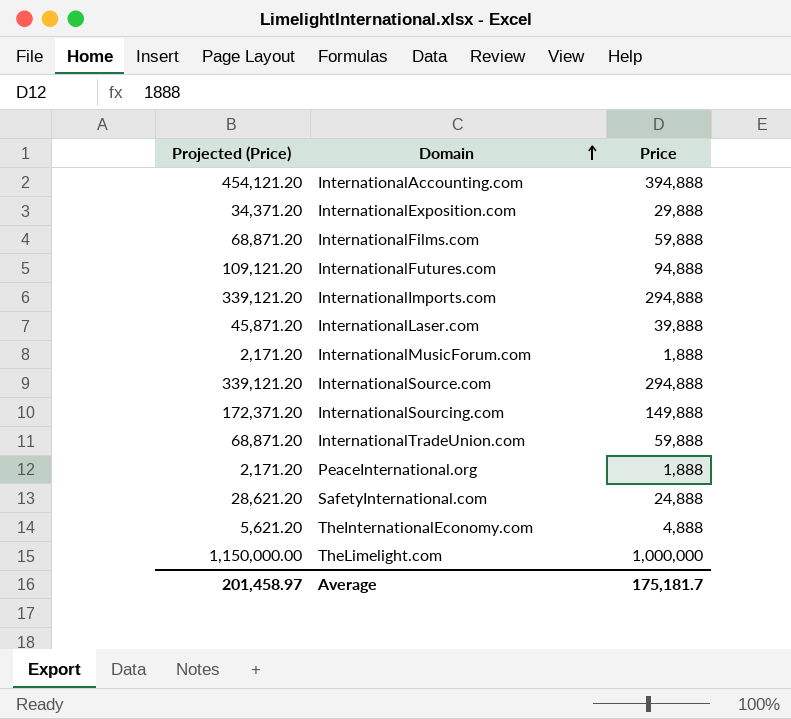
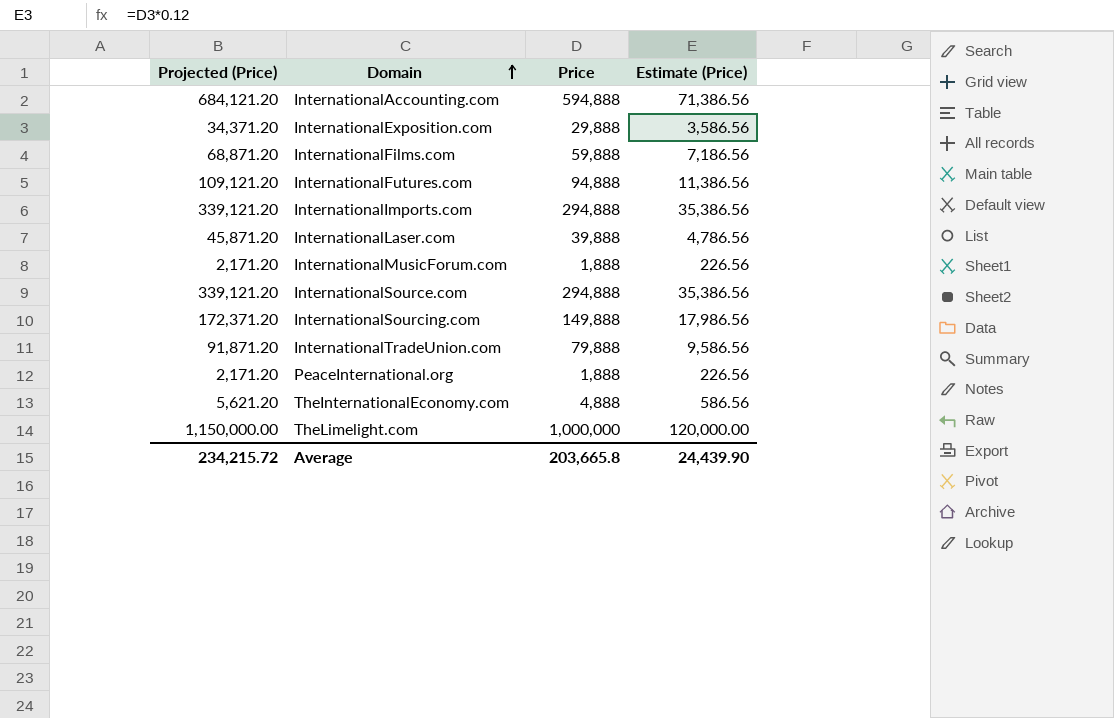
column Estimate (Price) | formula: none -> [Price] * 0.12
row SafetyInternational.com: 28,621.20 | 24,888 -> none
InternationalAccounting.com | Projected (Price): 454,121.20 -> 684,121.20
InternationalAccounting.com | Price: 394,888 -> 594,888
InternationalTradeUnion.com | Projected (Price): 68,871.20 -> 91,871.20
InternationalTradeUnion.com | Price: 59,888 -> 79,888
Average | Projected (Price): 201,458.97 -> 234,215.72
Average | Price: 175,181.7 -> 203,665.8

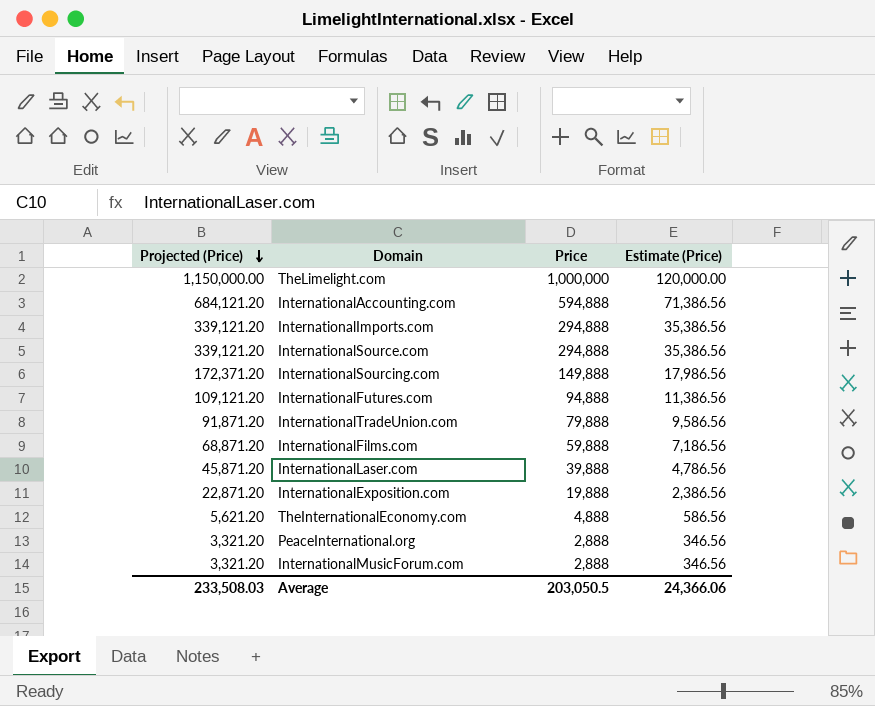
row order: Domain ascending -> Projected (Price) descending
InternationalExposition.com | Projected (Price): 34,371.20 -> 22,871.20
InternationalExposition.com | Price: 29,888 -> 19,888
InternationalExposition.com | Estimate (Price): 3,586.56 -> 2,386.56
PeaceInternational.org | Projected (Price): 2,171.20 -> 3,321.20
PeaceInternational.org | Price: 1,888 -> 2,888
PeaceInternational.org | Estimate (Price): 226.56 -> 346.56
InternationalMusicForum.com | Projected (Price): 2,171.20 -> 3,321.20
InternationalMusicForum.com | Price: 1,888 -> 2,888
InternationalMusicForum.com | Estimate (Price): 226.56 -> 346.56
Average | Projected (Price): 234,215.72 -> 233,508.03
Average | Price: 203,665.8 -> 203,050.5
Average | Estimate (Price): 24,439.90 -> 24,366.06

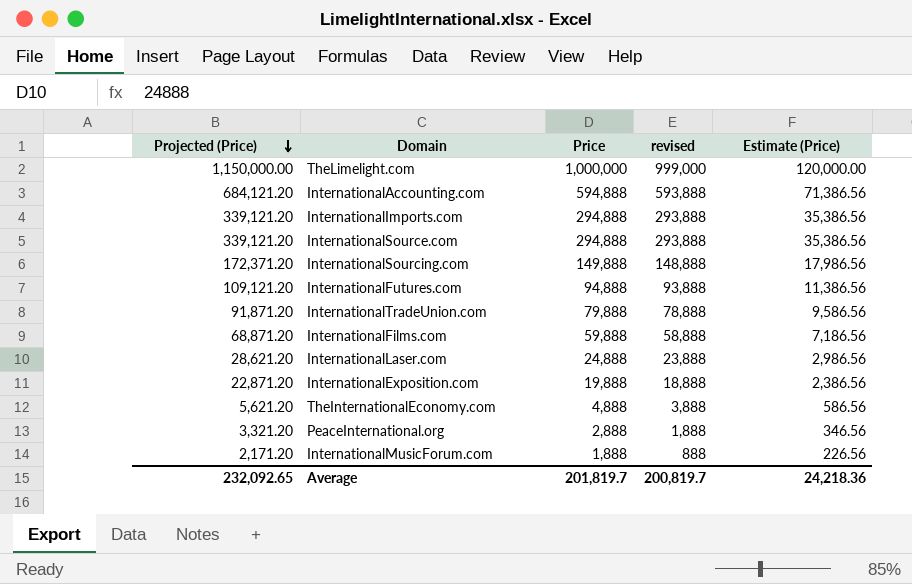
column revised | formula: none -> [Price] - 1000
InternationalLaser.com | Projected (Price): 45,871.20 -> 28,621.20
InternationalLaser.com | Price: 39,888 -> 24,888
InternationalLaser.com | Estimate (Price): 4,786.56 -> 2,986.56
InternationalMusicForum.com | Projected (Price): 3,321.20 -> 2,171.20
InternationalMusicForum.com | Price: 2,888 -> 1,888
InternationalMusicForum.com | Estimate (Price): 346.56 -> 226.56
Average | Projected (Price): 233,508.03 -> 232,092.65
Average | Price: 203,050.5 -> 201,819.7
Average | Estimate (Price): 24,366.06 -> 24,218.36

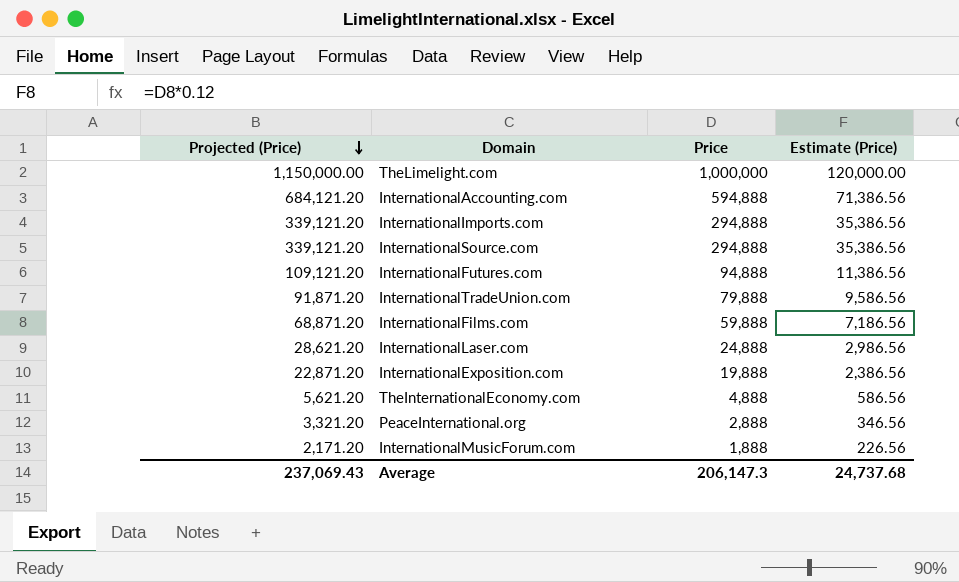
column revised | formula: [Price] - 1000 -> none
row InternationalSourcing.com: 172,371.20 | 149,888 | 148,888 | 17,986.56 -> none
Average | Projected (Price): 232,092.65 -> 237,069.43
Average | Price: 201,819.7 -> 206,147.3
Average | Estimate (Price): 24,218.36 -> 24,737.68

